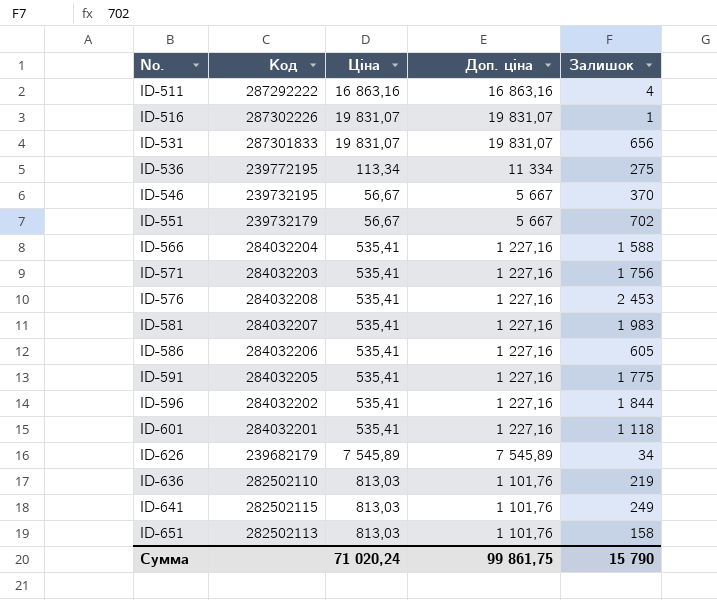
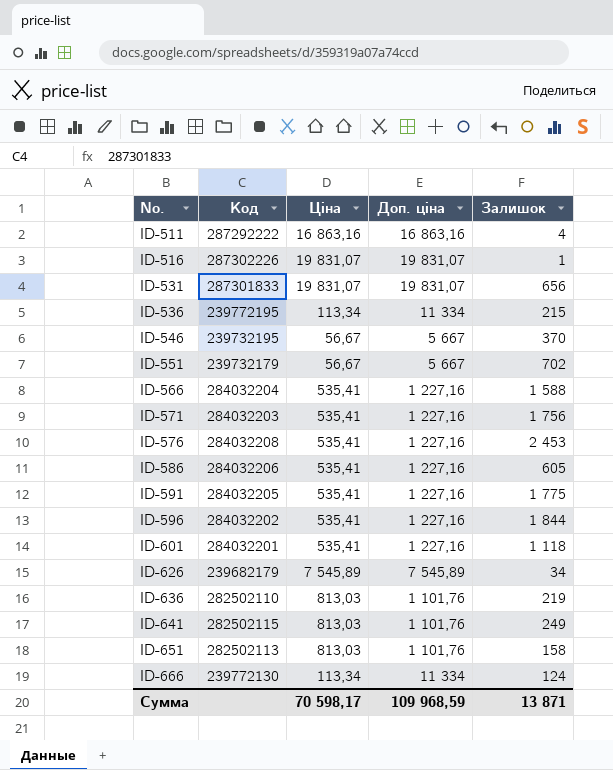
row ID-581: 284032207 | 535,41 | 1 227,16 | 1 983 -> none
ID-536 | Залишок: 275 -> 215
row ID-666: none -> 239772130 | 113,34 | 11 334 | 124
Сумма | Ціна: 71 020,24 -> 70 598,17
Сумма | Доп. ціна: 99 861,75 -> 109 968,59
Сумма | Залишок: 15 790 -> 13 871

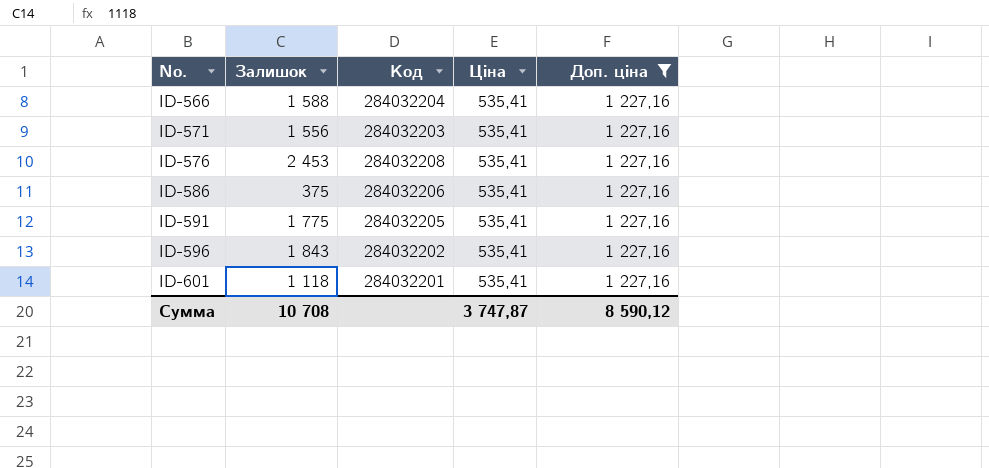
filter: none -> Доп. ціна = 1 227,16
column Залишок | position: 5 -> 2
ID-571 | Залишок: 1 756 -> 1 556
ID-586 | Залишок: 605 -> 375
ID-596 | Залишок: 1 844 -> 1 843
Сумма | Залишок: 13 871 -> 10 708
Сумма | Ціна: 70 598,17 -> 3 747,87
Сумма | Доп. ціна: 109 968,59 -> 8 590,12

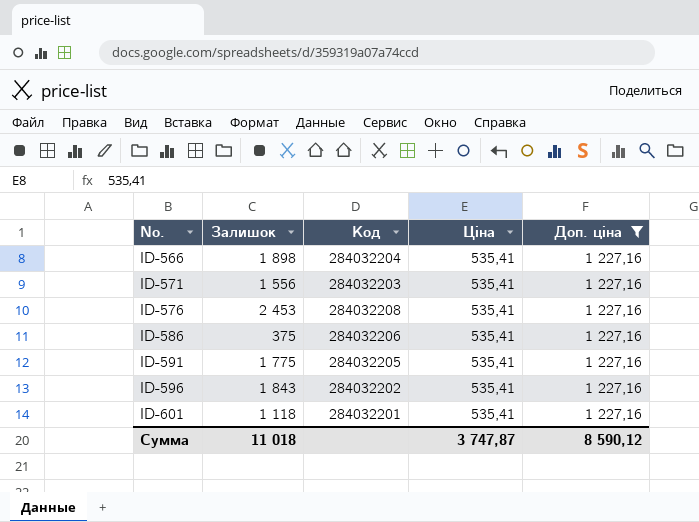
ID-566 | Залишок: 1 588 -> 1 898
Сумма | Залишок: 10 708 -> 11 018

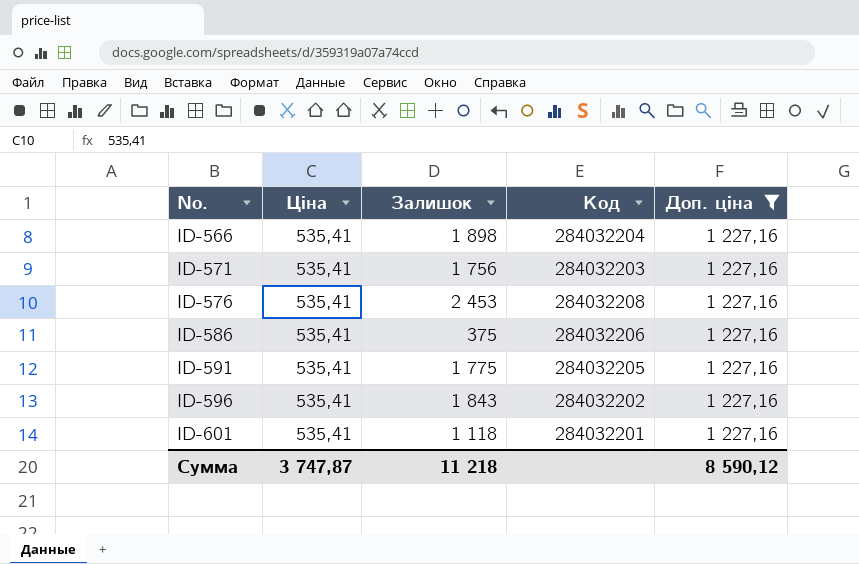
column Ціна | position: 4 -> 2
ID-571 | Залишок: 1 556 -> 1 756
Сумма | Залишок: 11 018 -> 11 218

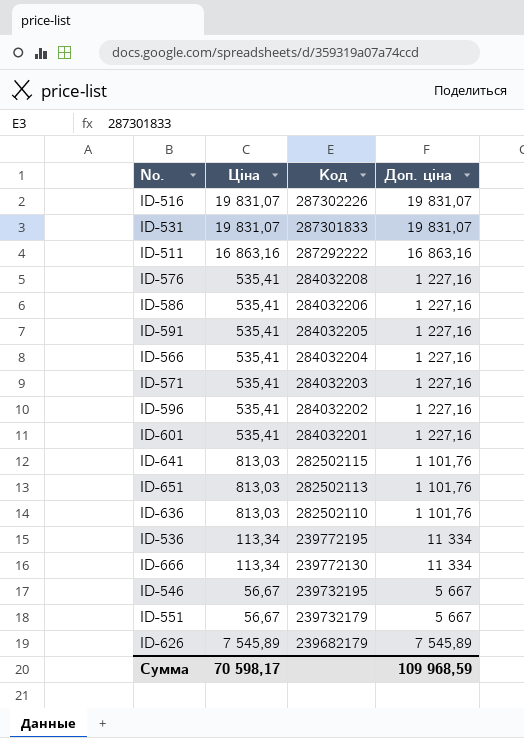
filter: Доп. ціна = 1 227,16 -> none
row order: No. ascending -> Код descending
column Залишок | position: 3 -> none
Сумма | Ціна: 3 747,87 -> 70 598,17
Сумма | Доп. ціна: 8 590,12 -> 109 968,59

